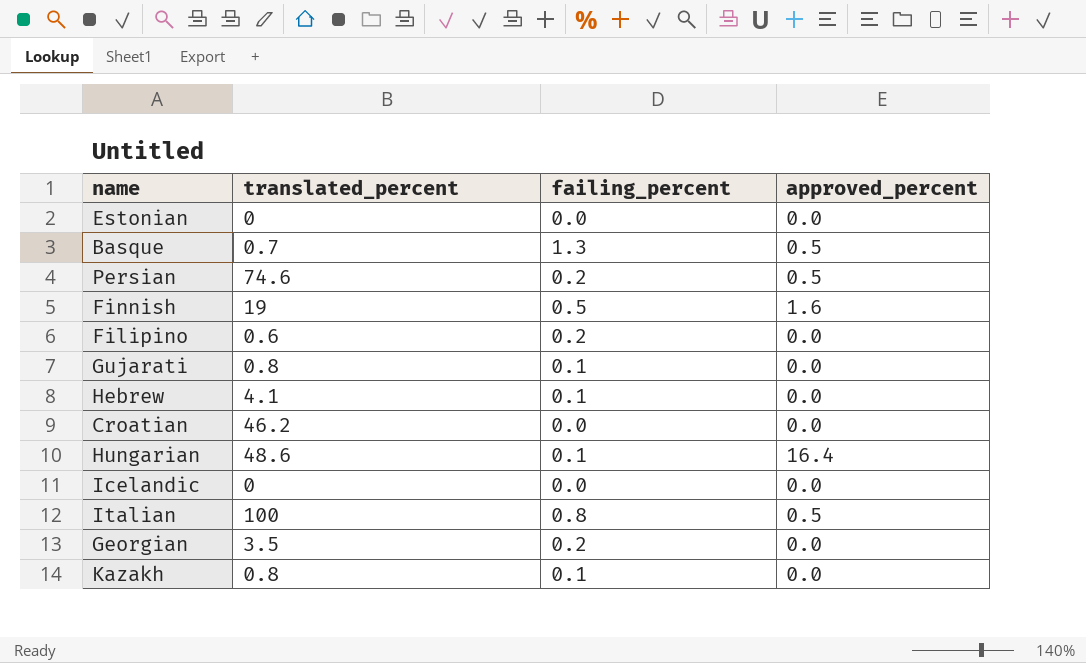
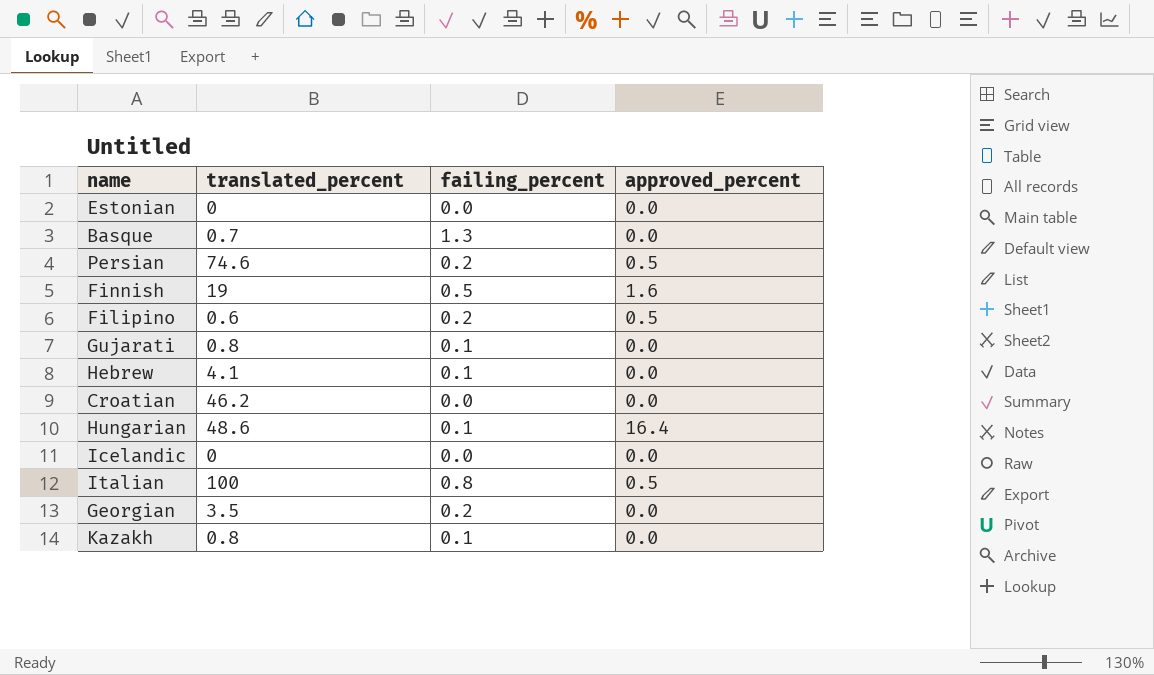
Basque | approved_percent: 0.5 -> 0.0
Filipino | approved_percent: 0.0 -> 0.5

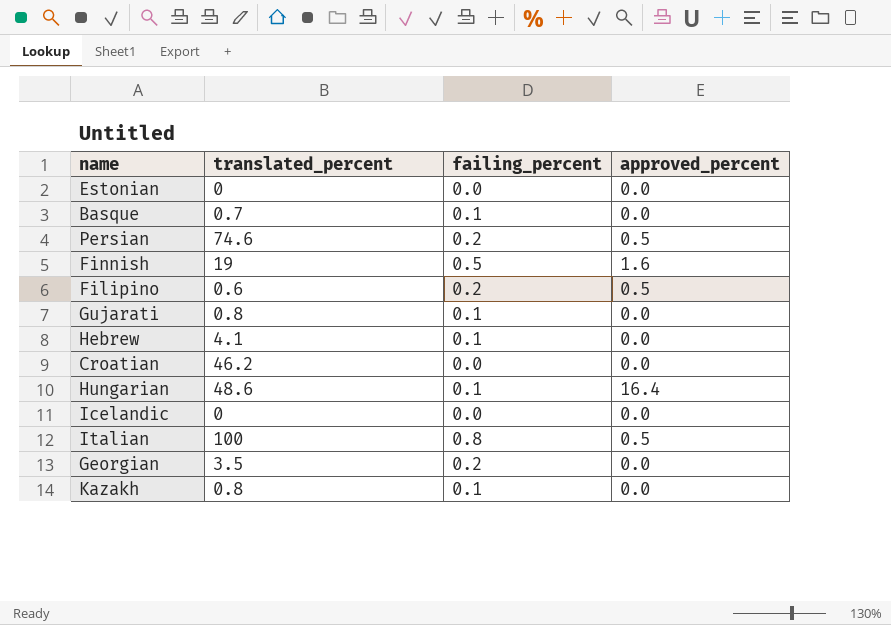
Basque | failing_percent: 1.3 -> 0.1

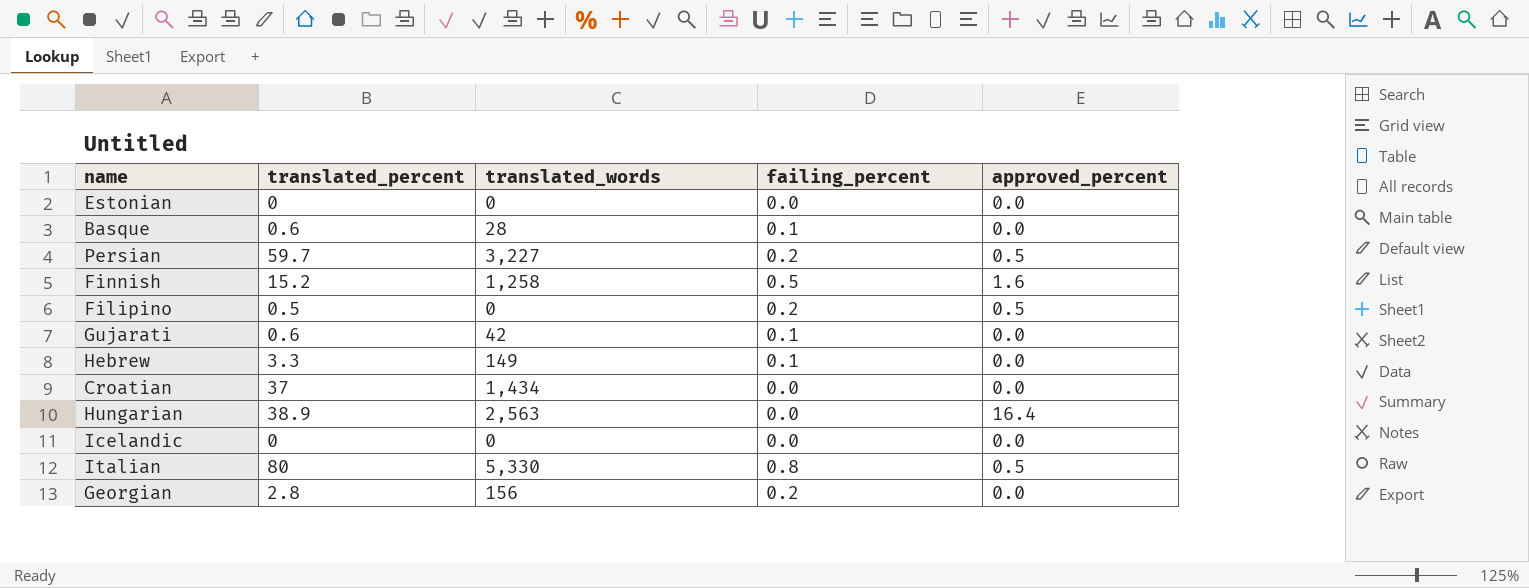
column translated_words | position: none -> 3
row Kazakh: 0.8 | 0.1 | 0.0 -> none
Basque | translated_percent: 0.7 -> 0.6
Persian | translated_percent: 74.6 -> 59.7
Finnish | translated_percent: 19 -> 15.2
Filipino | translated_percent: 0.6 -> 0.5
Gujarati | translated_percent: 0.8 -> 0.6
Hebrew | translated_percent: 4.1 -> 3.3
Croatian | translated_percent: 46.2 -> 37
Hungarian | translated_percent: 48.6 -> 38.9
Hungarian | failing_percent: 0.1 -> 0.0
Italian | translated_percent: 100 -> 80
Georgian | translated_percent: 3.5 -> 2.8

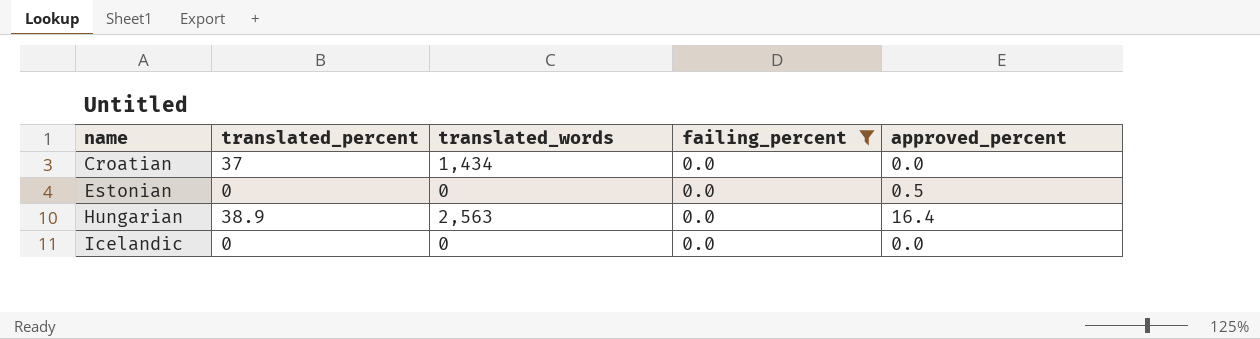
filter: none -> failing_percent = 0.0
row order: none -> name ascending
Estonian | approved_percent: 0.0 -> 0.5

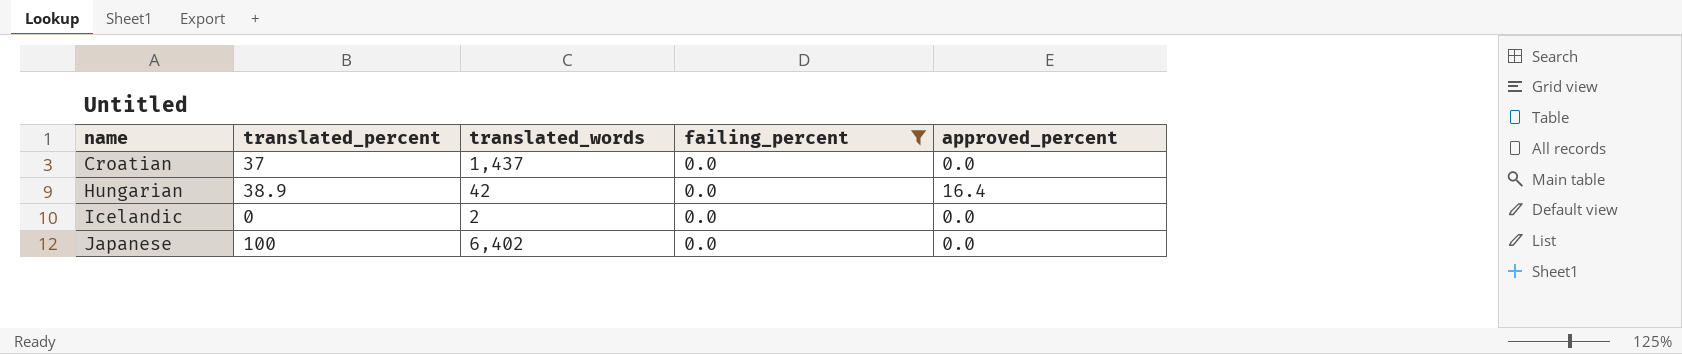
row Estonian: 0 | 0 | 0.0 | 0.5 -> none
Croatian | translated_words: 1,434 -> 1,437
Hungarian | translated_words: 2,563 -> 42
Icelandic | translated_words: 0 -> 2
row Japanese: none -> 100 | 6,402 | 0.0 | 0.0

